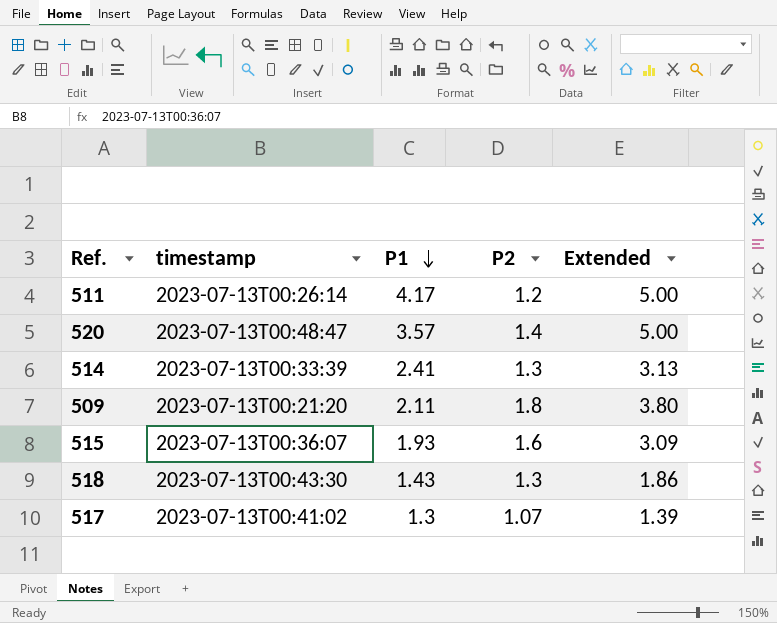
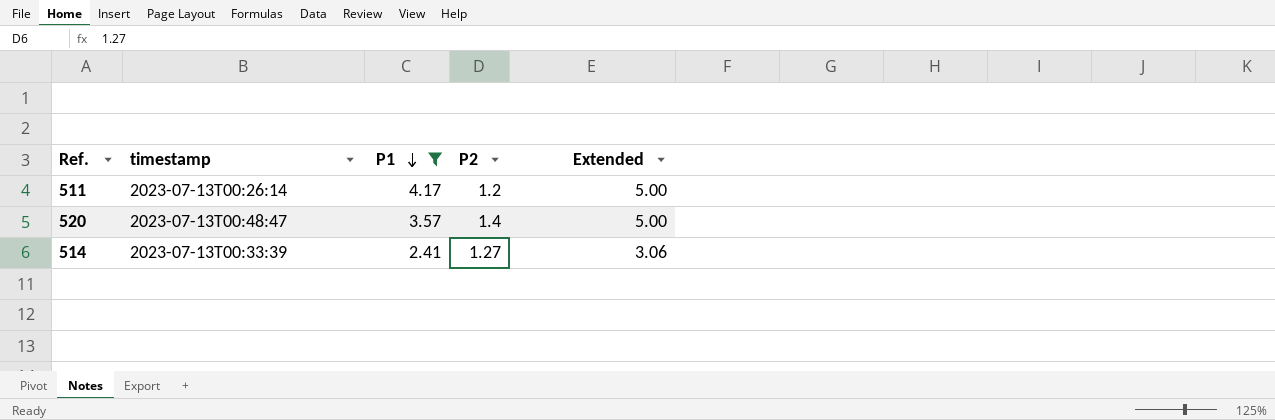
filter: none -> P1 >= 2.41
514 | P2: 1.3 -> 1.27
514 | Extended: 3.13 -> 3.06

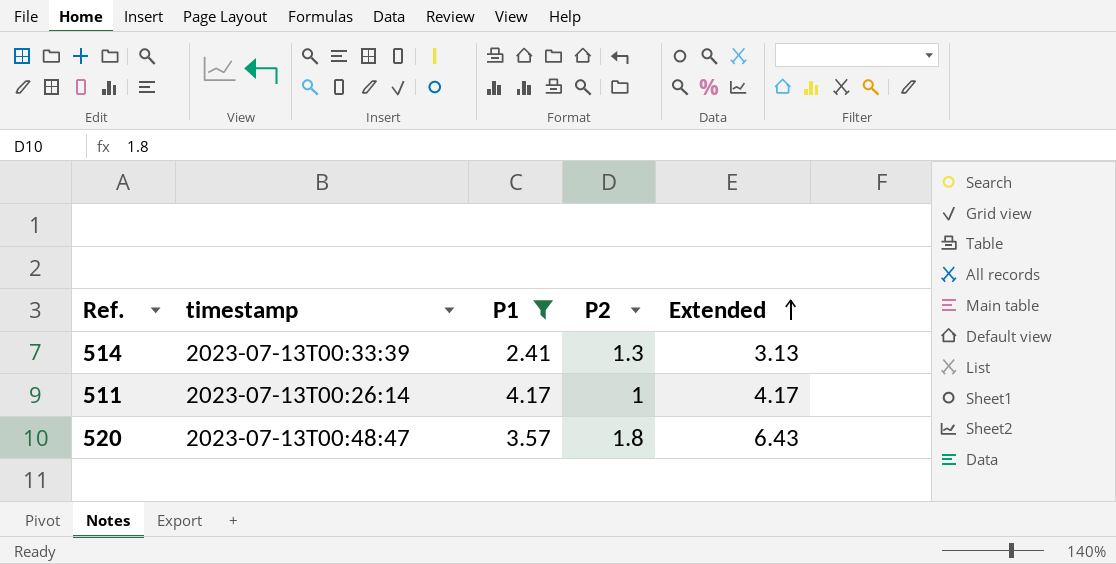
row order: P1 descending -> Extended ascending
514 | P2: 1.27 -> 1.3
514 | Extended: 3.06 -> 3.13
511 | P2: 1.2 -> 1
511 | Extended: 5.00 -> 4.17
520 | P2: 1.4 -> 1.8
520 | Extended: 5.00 -> 6.43

